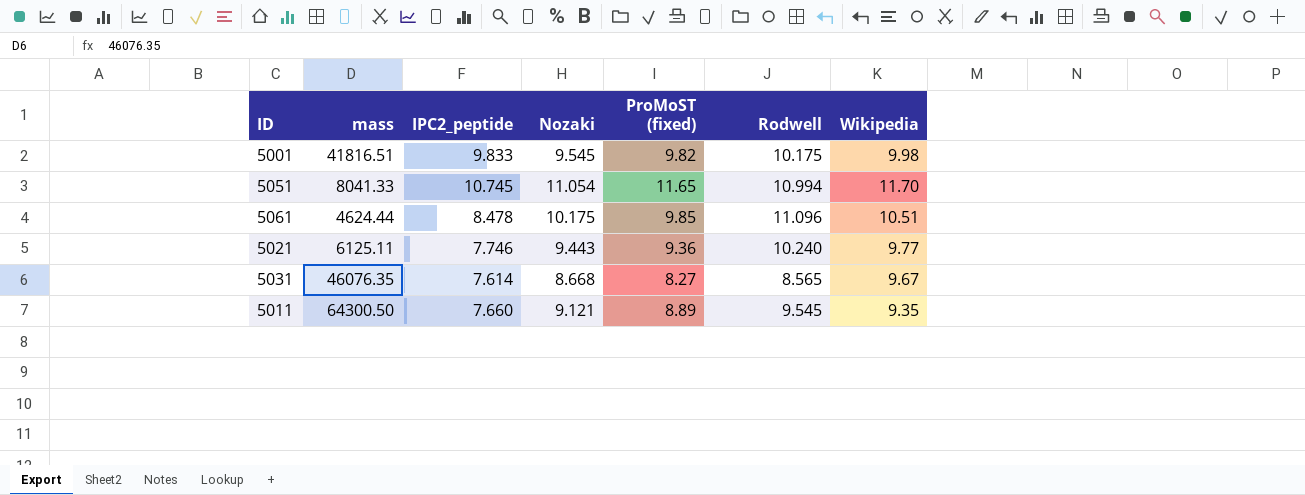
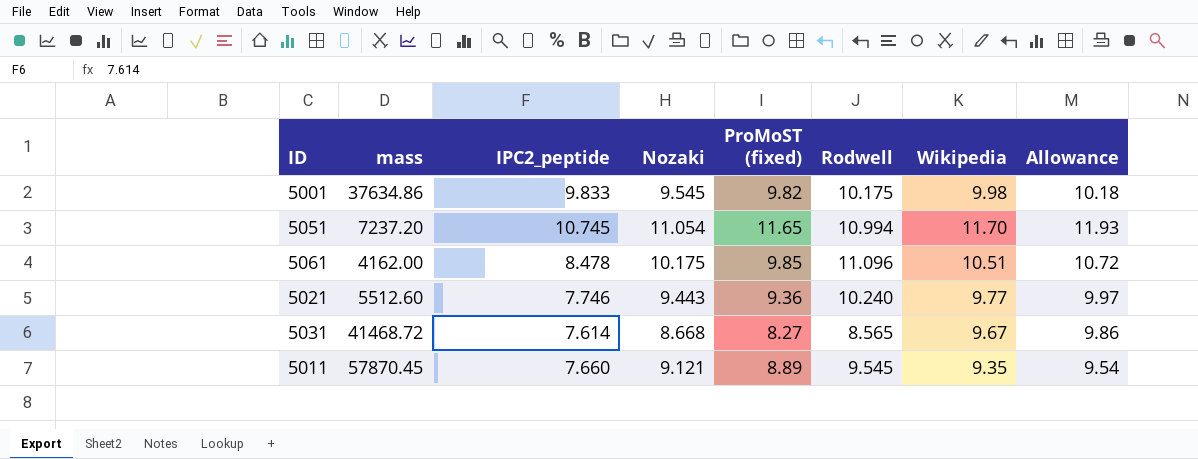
column Allowance | formula: none -> [Wikipedia] * 1.02
5001 | mass: 41816.51 -> 37634.86
5051 | mass: 8041.33 -> 7237.20
5061 | mass: 4624.44 -> 4162.00
5021 | mass: 6125.11 -> 5512.60
5031 | mass: 46076.35 -> 41468.72
5011 | mass: 64300.50 -> 57870.45

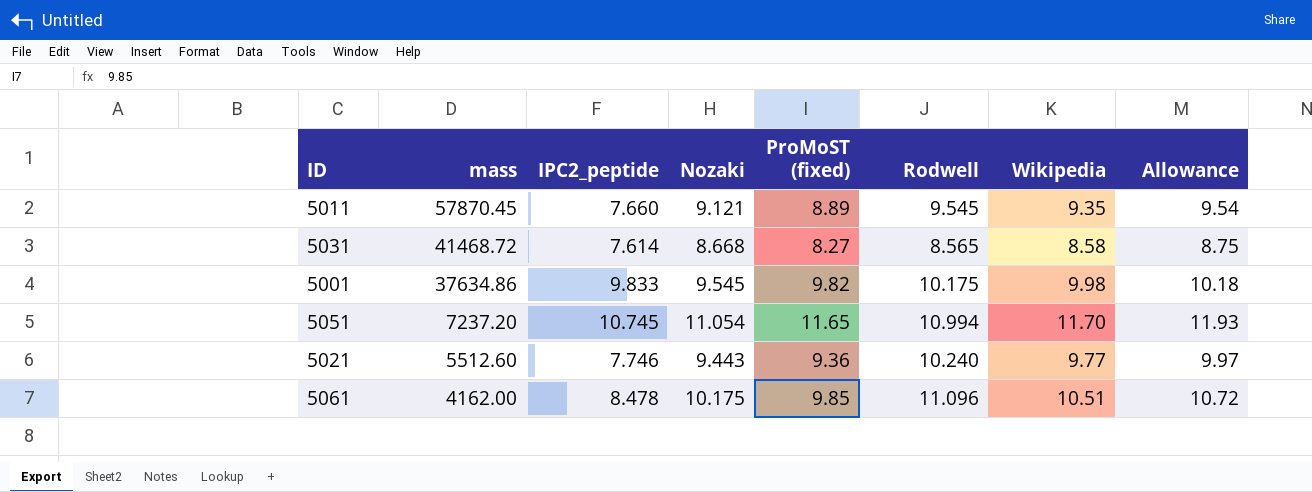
row order: none -> mass descending
5031 | Wikipedia: 9.67 -> 8.58
5031 | Allowance: 9.86 -> 8.75

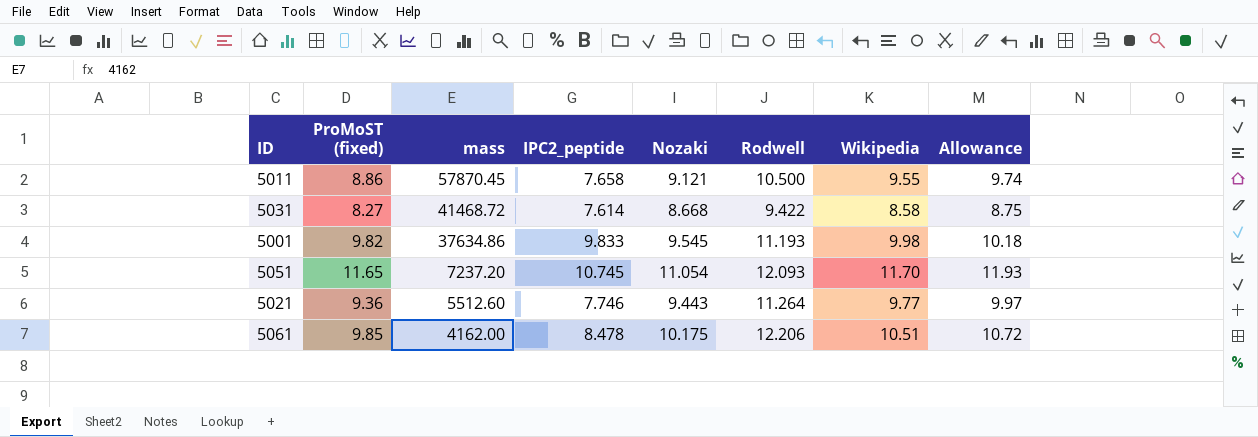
column ProMoST (fixed) | position: 5 -> 2
5011 | ProMoST (fixed): 8.89 -> 8.86
5011 | IPC2_peptide: 7.660 -> 7.658
5011 | Rodwell: 9.545 -> 10.500
5011 | Wikipedia: 9.35 -> 9.55
5011 | Allowance: 9.54 -> 9.74
5031 | Rodwell: 8.565 -> 9.422
5001 | Rodwell: 10.175 -> 11.193
5051 | Rodwell: 10.994 -> 12.093
5021 | Rodwell: 10.240 -> 11.264
5061 | Rodwell: 11.096 -> 12.206

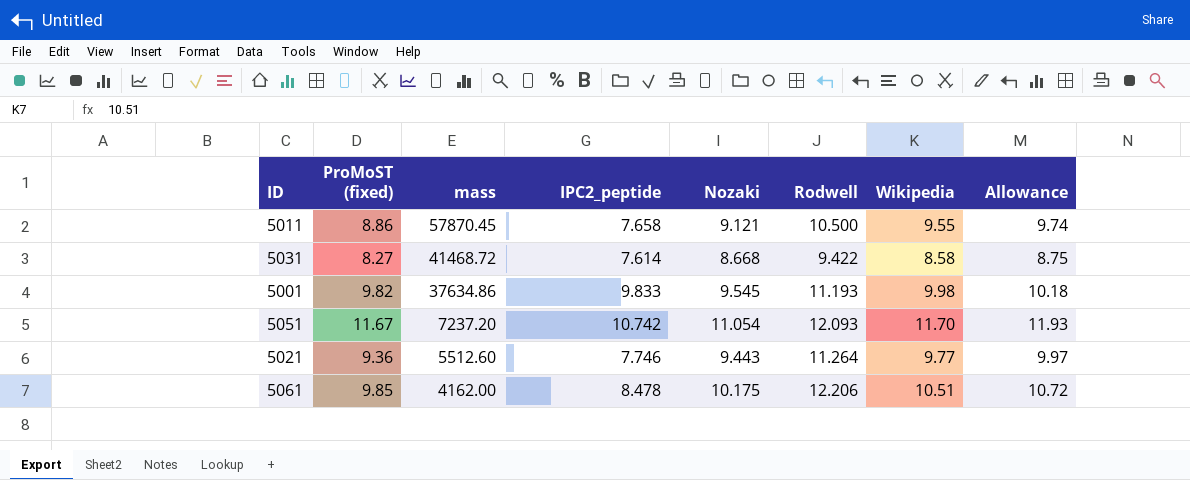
5051 | ProMoST (fixed): 11.65 -> 11.67
5051 | IPC2_peptide: 10.745 -> 10.742

